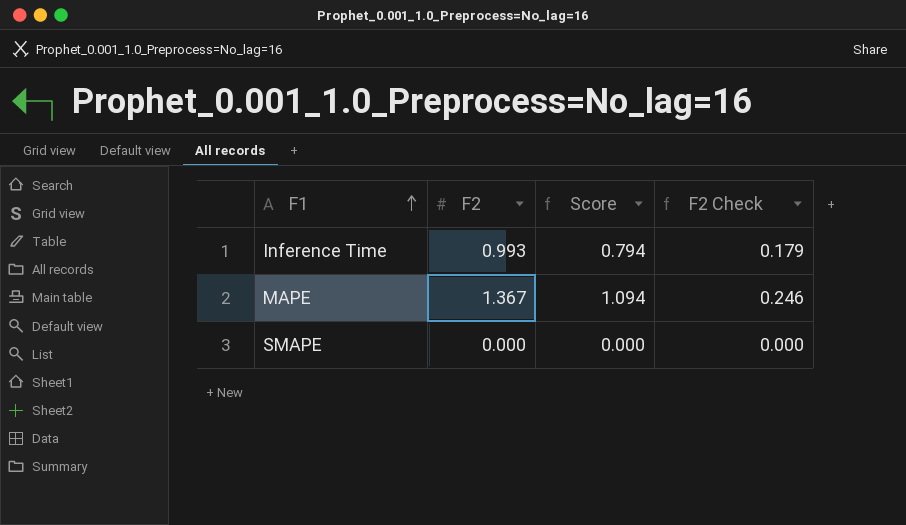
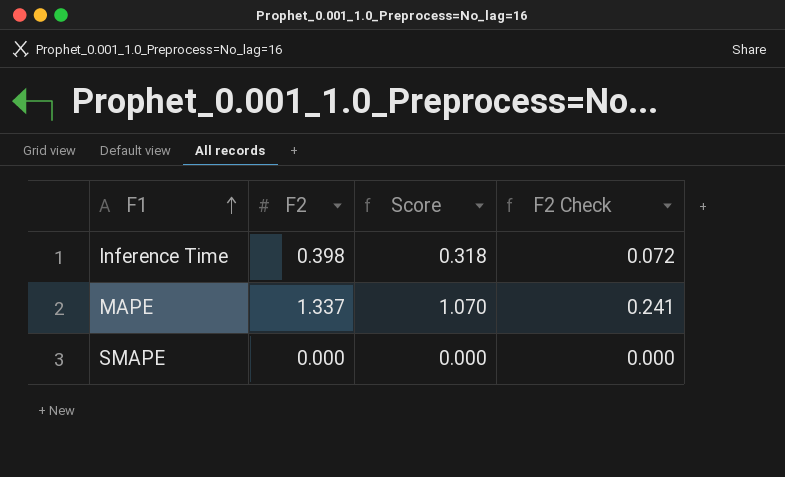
Inference Time | F2: 0.993 -> 0.398
Inference Time | Score: 0.794 -> 0.318
Inference Time | F2 Check: 0.179 -> 0.072
MAPE | F2: 1.367 -> 1.337
MAPE | Score: 1.094 -> 1.070
MAPE | F2 Check: 0.246 -> 0.241

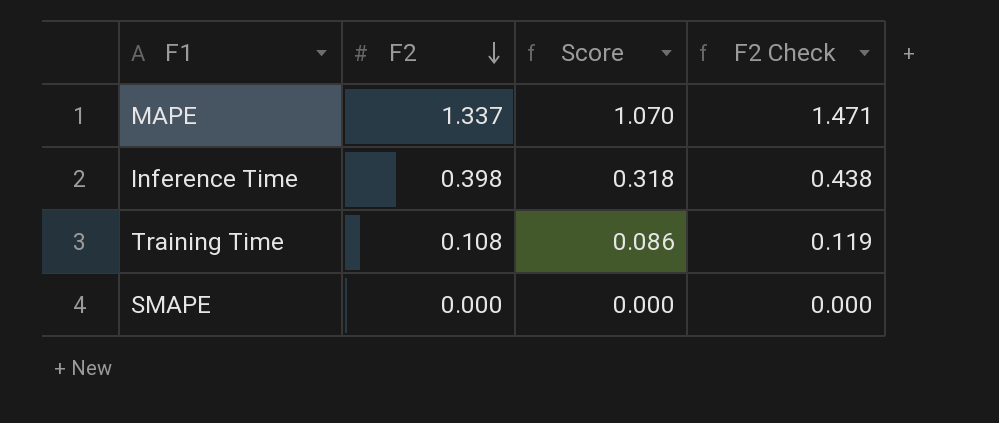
row order: F1 ascending -> F2 descending
column F2 Check | formula: [F2] * 0.18 -> [F2] * 1.1
row Training Time: none -> 0.108 | 0.086 | 0.119

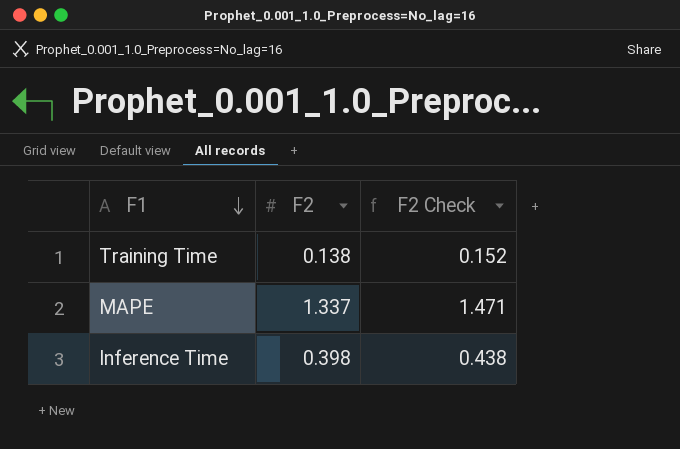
row order: F2 descending -> F1 descending
column Score | formula: [F2] * 0.8 -> none
row SMAPE: 0.000 | 0.000 | 0.000 -> none
Training Time | F2: 0.108 -> 0.138
Training Time | F2 Check: 0.119 -> 0.152

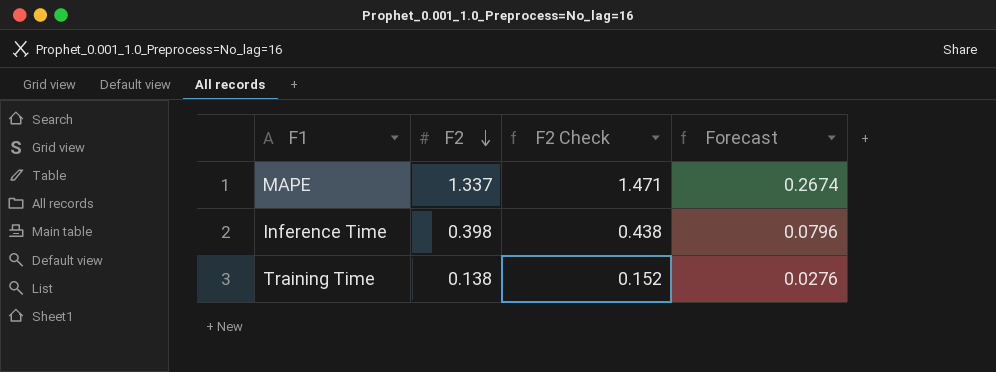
row order: F1 descending -> F2 descending
column Forecast | formula: none -> [F2] * 0.2

